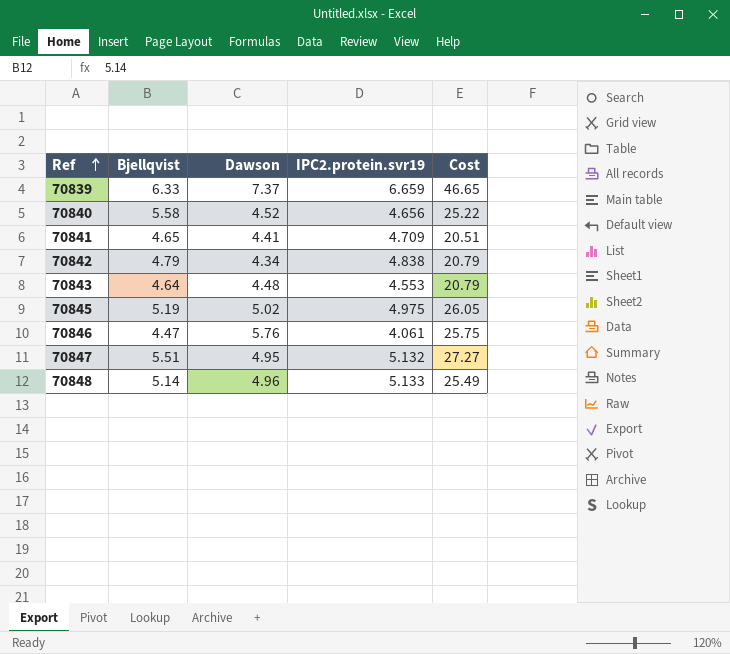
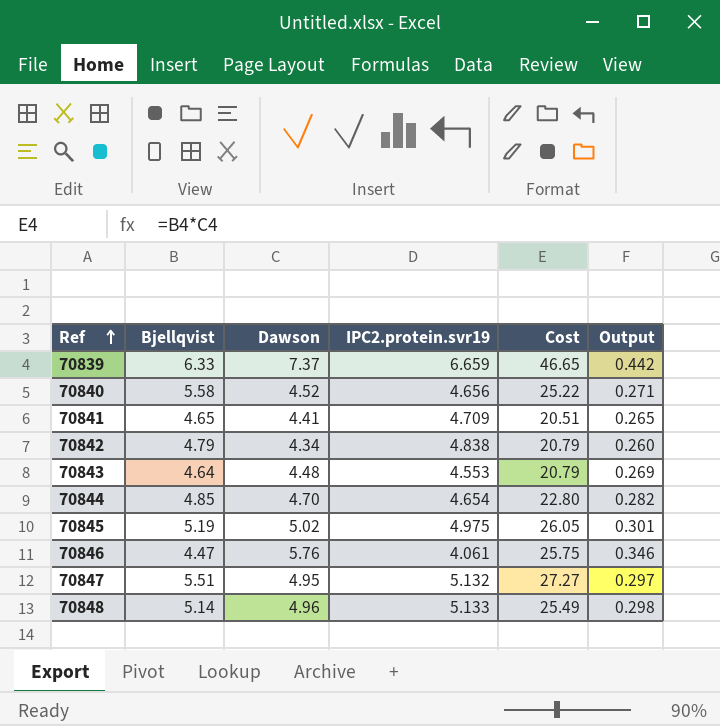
column Output | formula: none -> [Dawson] * 0.06
row 70844: none -> 4.85 | 4.70 | 4.654 | 22.80 | 0.282

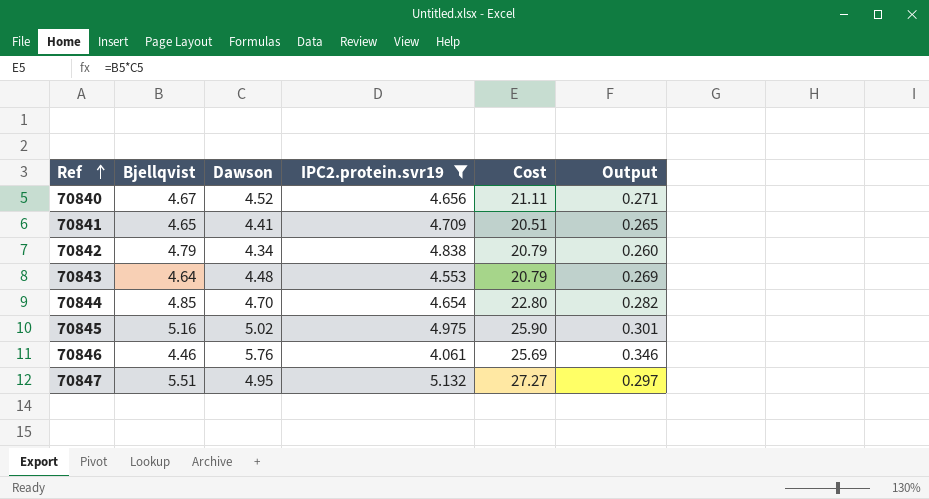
filter: none -> IPC2.protein.svr19 <= 5.132
70840 | Bjellqvist: 5.58 -> 4.67
70840 | Cost: 25.22 -> 21.11
70845 | Bjellqvist: 5.19 -> 5.16
70845 | Cost: 26.05 -> 25.90
70846 | Bjellqvist: 4.47 -> 4.46
70846 | Cost: 25.75 -> 25.69

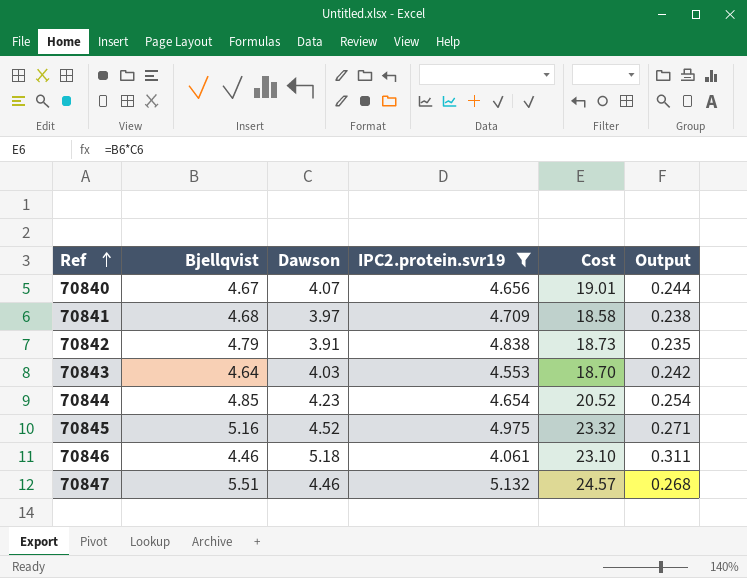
70840 | Dawson: 4.52 -> 4.07
70840 | Cost: 21.11 -> 19.01
70840 | Output: 0.271 -> 0.244
70841 | Bjellqvist: 4.65 -> 4.68
70841 | Dawson: 4.41 -> 3.97
70841 | Cost: 20.51 -> 18.58
70841 | Output: 0.265 -> 0.238
70842 | Dawson: 4.34 -> 3.91
70842 | Cost: 20.79 -> 18.73
70842 | Output: 0.260 -> 0.235
70843 | Dawson: 4.48 -> 4.03
70843 | Cost: 20.79 -> 18.70
70843 | Output: 0.269 -> 0.242
70844 | Dawson: 4.70 -> 4.23
70844 | Cost: 22.80 -> 20.52
70844 | Output: 0.282 -> 0.254
70845 | Dawson: 5.02 -> 4.52
70845 | Cost: 25.90 -> 23.32
70845 | Output: 0.301 -> 0.271
70846 | Dawson: 5.76 -> 5.18
70846 | Cost: 25.69 -> 23.10
70846 | Output: 0.346 -> 0.311
70847 | Dawson: 4.95 -> 4.46
70847 | Cost: 27.27 -> 24.57
70847 | Output: 0.297 -> 0.268

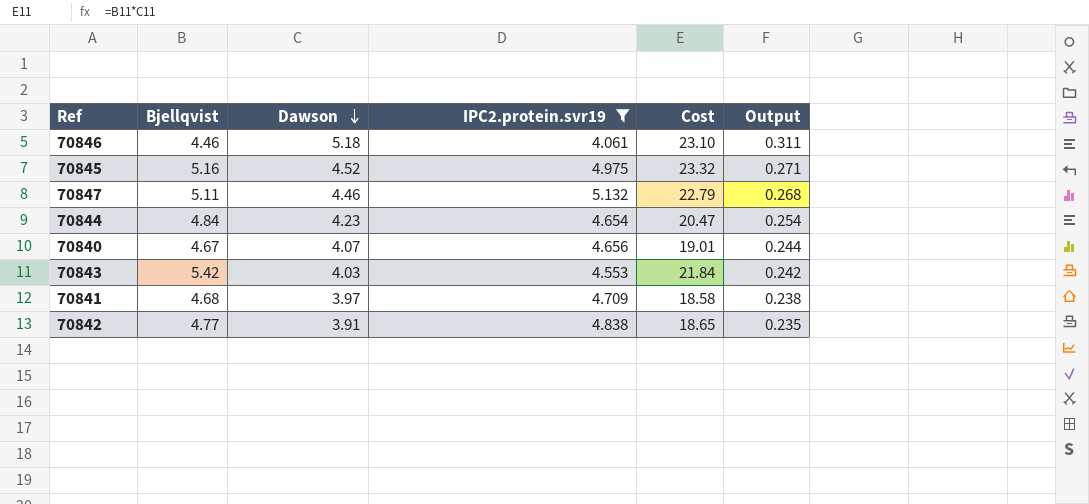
row order: Ref ascending -> Dawson descending
70847 | Bjellqvist: 5.51 -> 5.11
70847 | Cost: 24.57 -> 22.79
70844 | Bjellqvist: 4.85 -> 4.84
70844 | Cost: 20.52 -> 20.47
70843 | Bjellqvist: 4.64 -> 5.42
70843 | Cost: 18.70 -> 21.84
70842 | Bjellqvist: 4.79 -> 4.77
70842 | Cost: 18.73 -> 18.65

